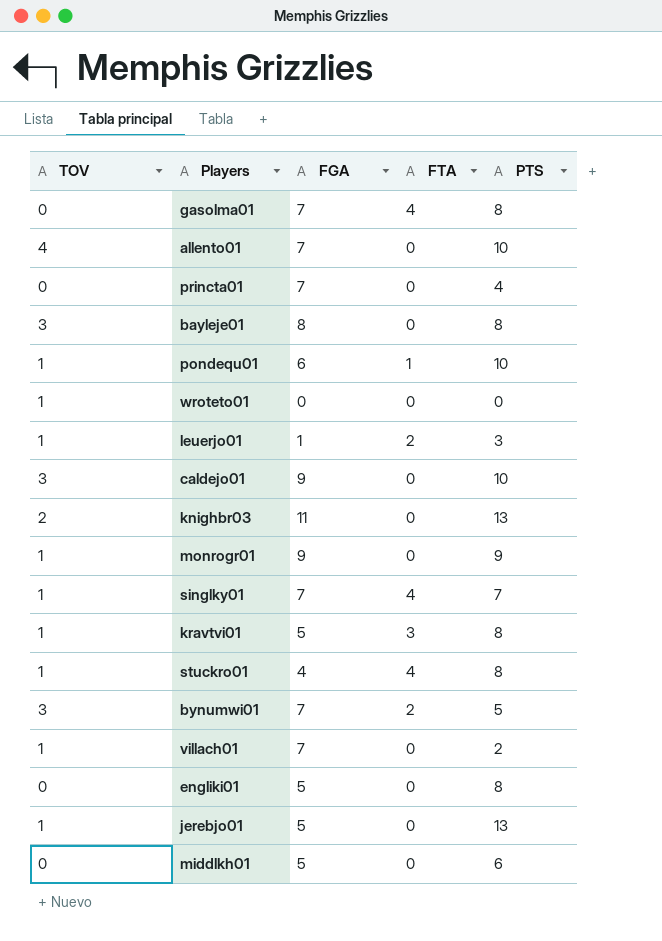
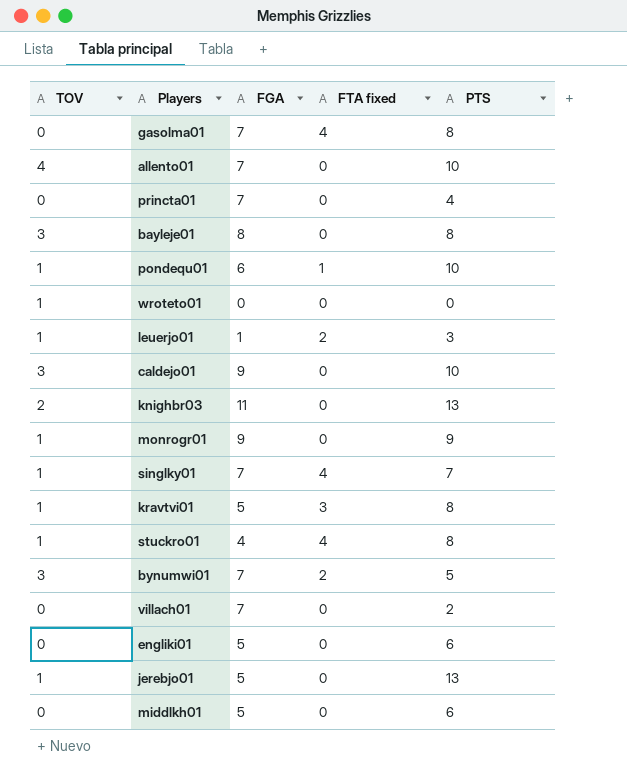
column name: FTA -> FTA fixed
villach01 | TOV: 1 -> 0
engliki01 | PTS: 8 -> 6

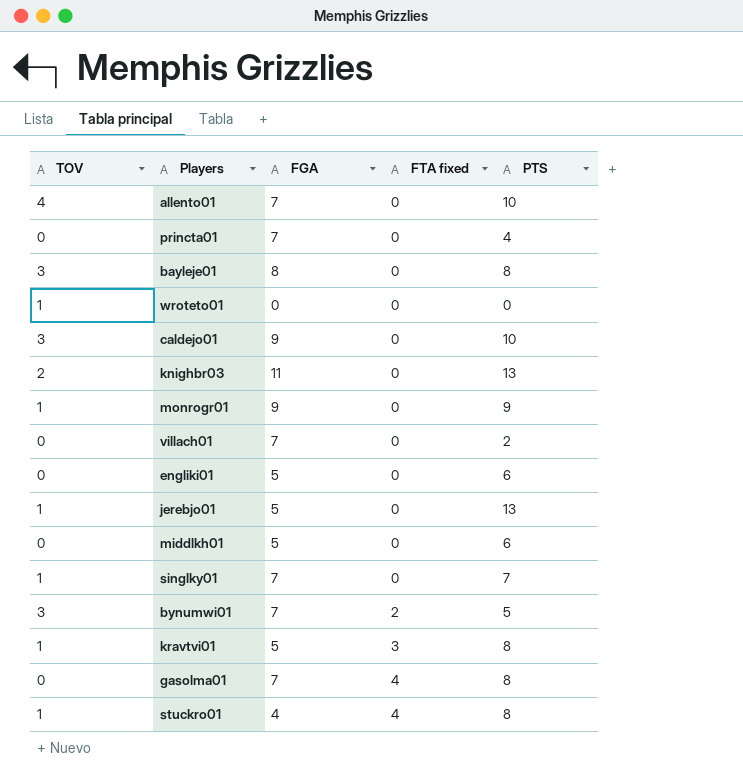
row order: none -> FTA fixed ascending
row pondequ01: 1 | 6 | 1 | 10 -> none
row leuerjo01: 1 | 1 | 2 | 3 -> none
singlky01 | FTA fixed: 4 -> 0

